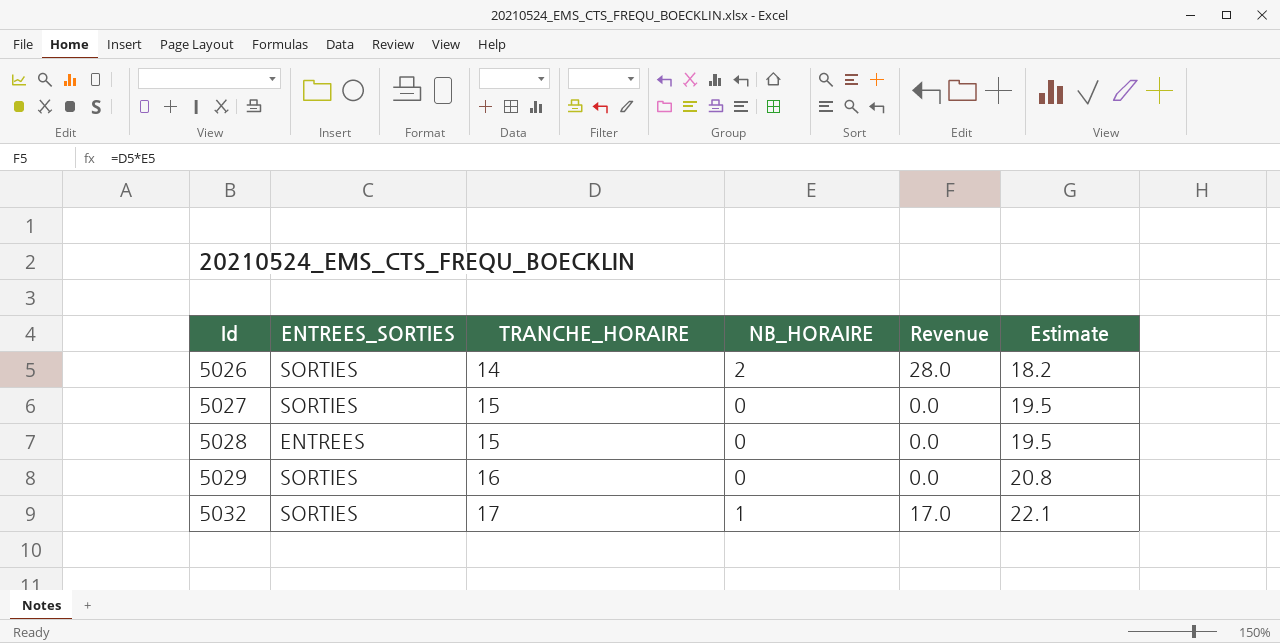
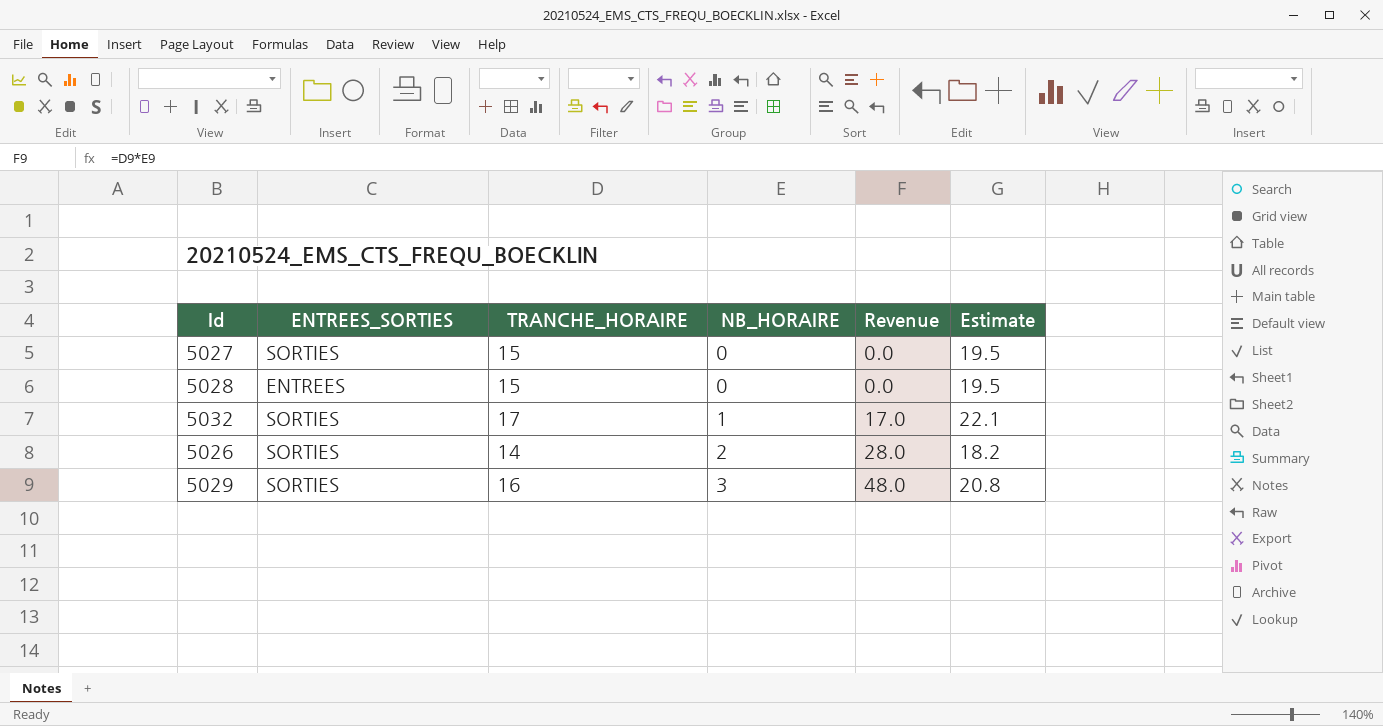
row order: Id ascending -> NB_HORAIRE ascending
5029 | NB_HORAIRE: 0 -> 3
5029 | Revenue: 0.0 -> 48.0

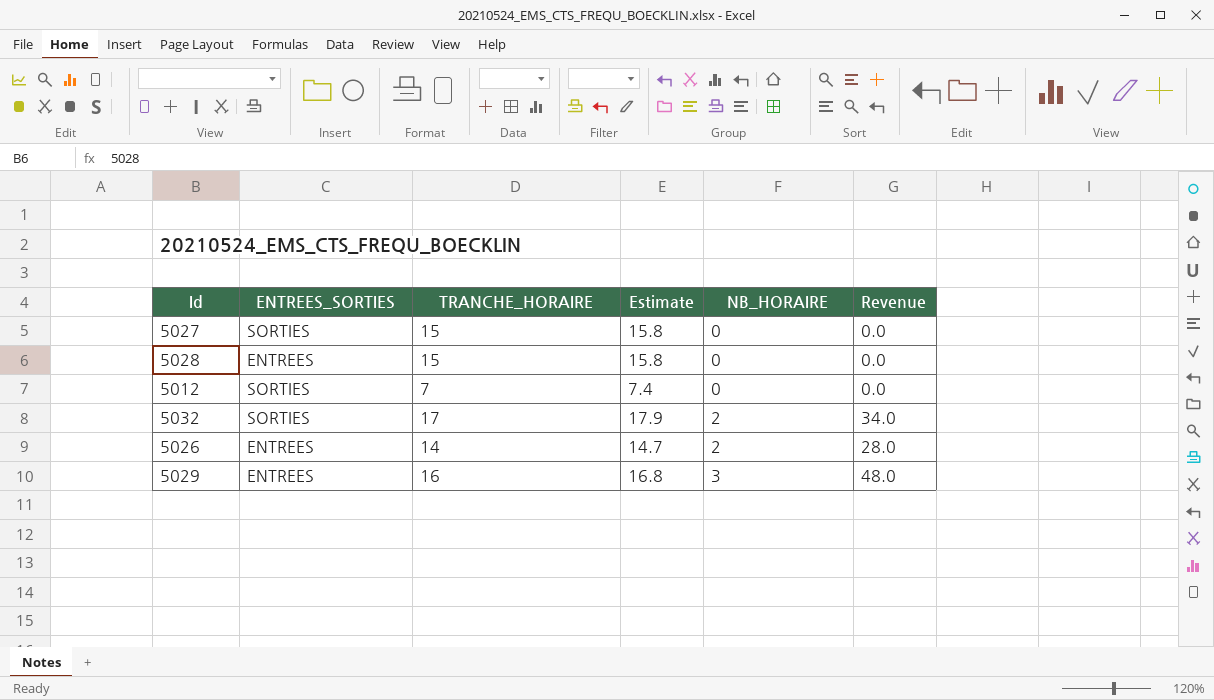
column Estimate | formula: [TRANCHE_HORAIRE] * 1.3 -> [TRANCHE_HORAIRE] * 1.05
column Estimate | position: 6 -> 4
row 5012: none -> SORTIES | 7 | 7.4 | 0 | 0.0
5032 | NB_HORAIRE: 1 -> 2
5032 | Revenue: 17.0 -> 34.0
5026 | ENTREES_SORTIES: SORTIES -> ENTREES
5029 | ENTREES_SORTIES: SORTIES -> ENTREES

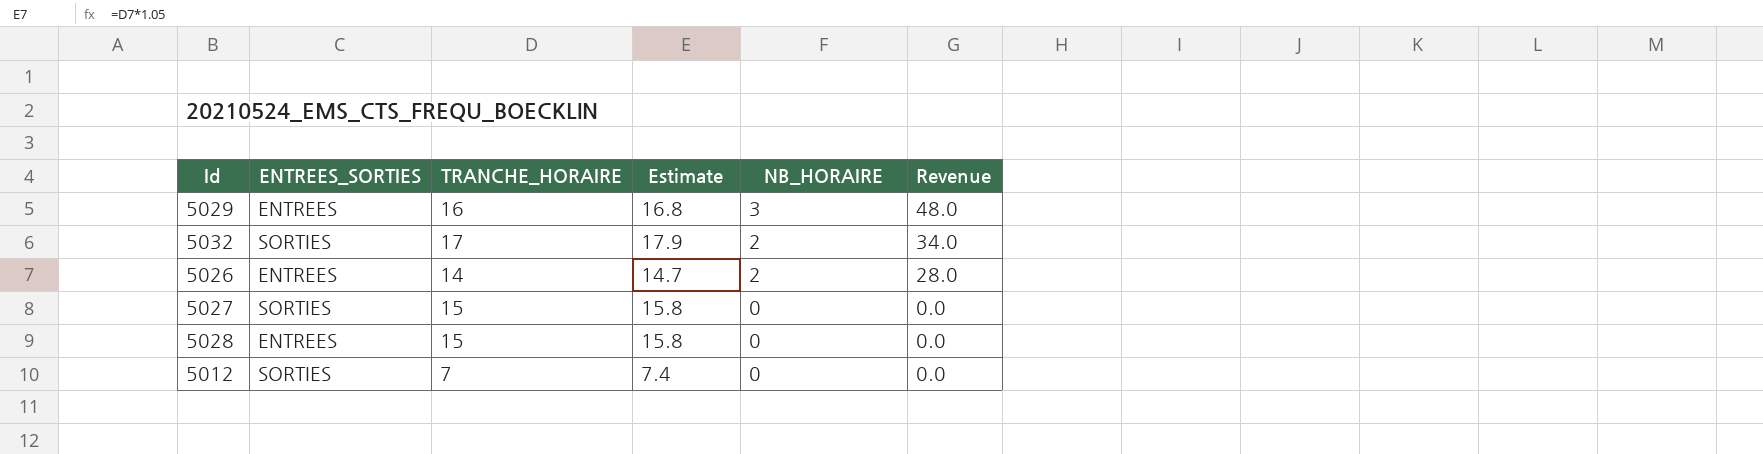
row order: NB_HORAIRE ascending -> NB_HORAIRE descending

